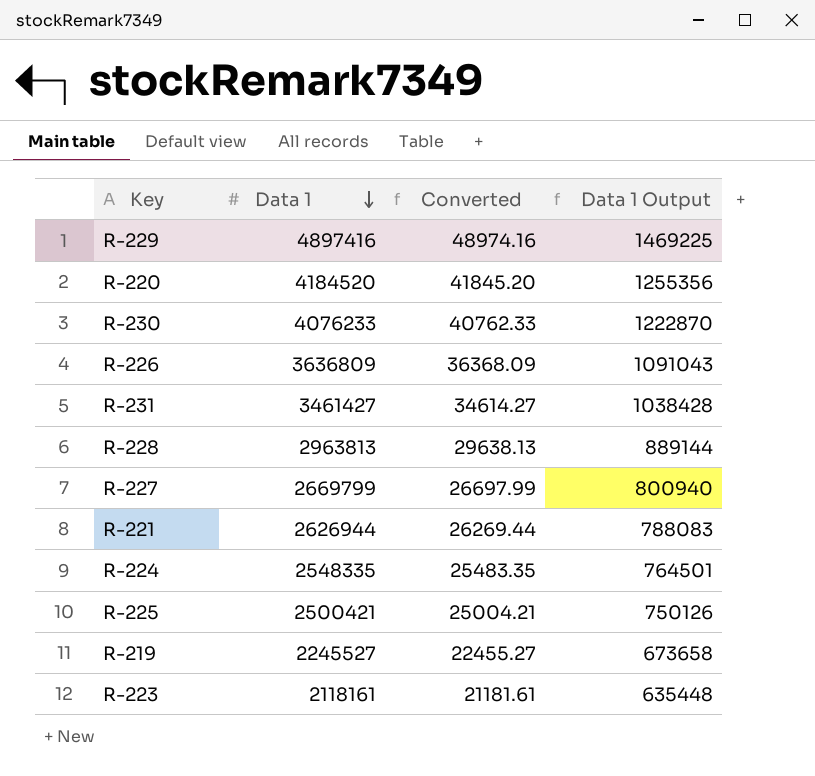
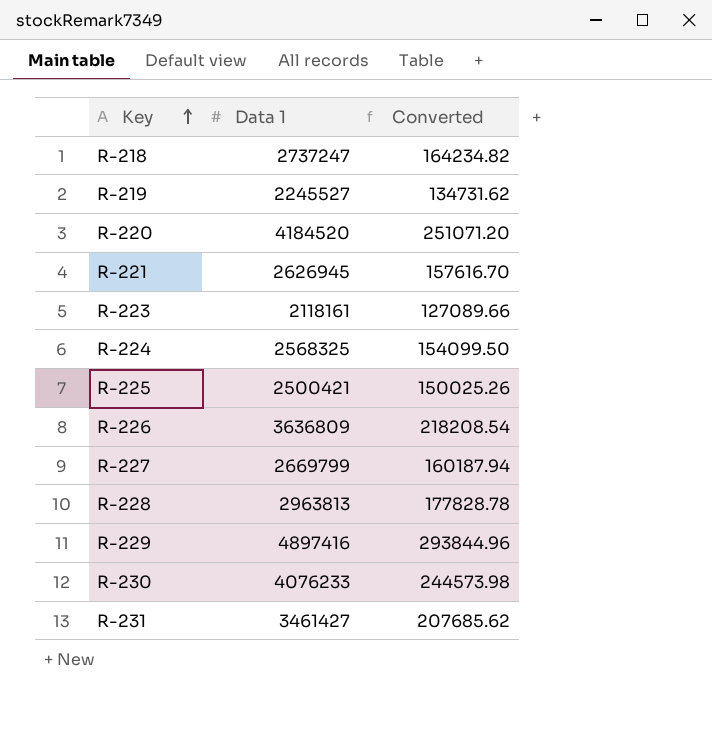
row order: Data 1 descending -> Key ascending
column Data 1 Output | formula: [Data 1] * 0.3 -> none
column Converted | formula: [Data 1] * 0.01 -> [Data 1] * 0.06
row R-218: none -> 2737247 | 164234.82
R-221 | Data 1: 2626944 -> 2626945
R-224 | Data 1: 2548335 -> 2568325

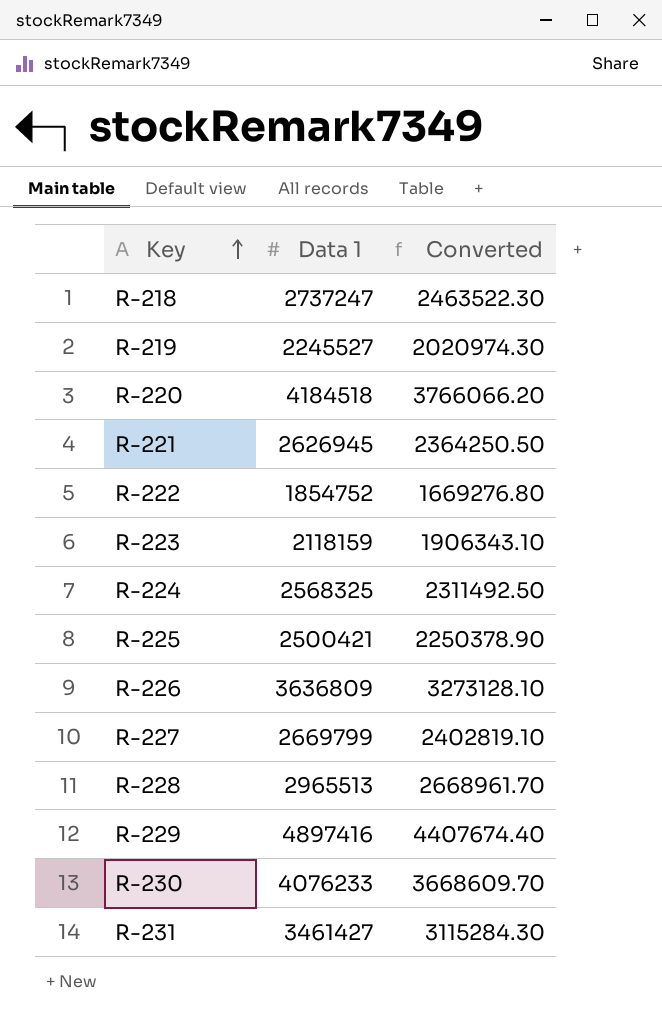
column Converted | formula: [Data 1] * 0.06 -> [Data 1] * 0.9
R-220 | Data 1: 4184520 -> 4184518
row R-222: none -> 1854752 | 1669276.80
R-223 | Data 1: 2118161 -> 2118159
R-228 | Data 1: 2963813 -> 2965513

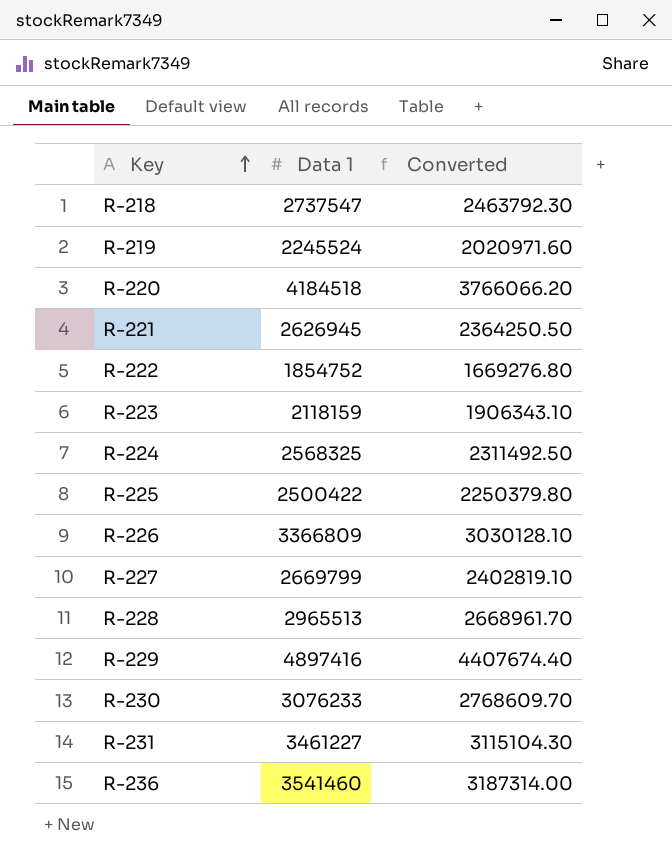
R-218 | Data 1: 2737247 -> 2737547
R-218 | Converted: 2463522.30 -> 2463792.30
R-219 | Data 1: 2245527 -> 2245524
R-219 | Converted: 2020974.30 -> 2020971.60
R-225 | Data 1: 2500421 -> 2500422
R-225 | Converted: 2250378.90 -> 2250379.80
R-226 | Data 1: 3636809 -> 3366809
R-226 | Converted: 3273128.10 -> 3030128.10
R-230 | Data 1: 4076233 -> 3076233
R-230 | Converted: 3668609.70 -> 2768609.70
R-231 | Data 1: 3461427 -> 3461227
R-231 | Converted: 3115284.30 -> 3115104.30
row R-236: none -> 3541460 | 3187314.00

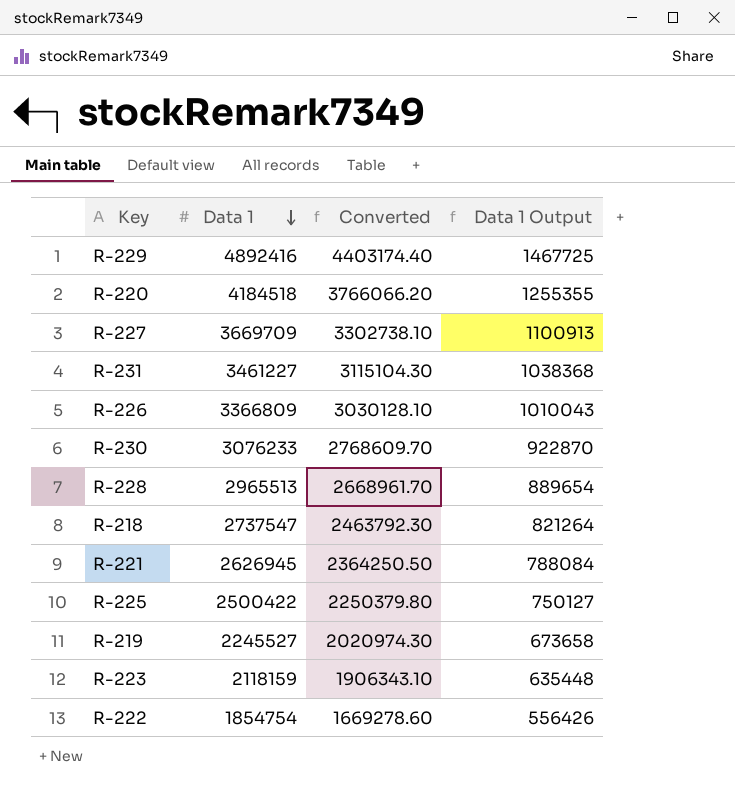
row order: Key ascending -> Data 1 descending
column Data 1 Output | formula: none -> [Data 1] * 0.3
row R-224: 2568325 | 2311492.50 -> none
row R-236: 3541460 | 3187314.00 -> none
R-229 | Data 1: 4897416 -> 4892416
R-229 | Converted: 4407674.40 -> 4403174.40
R-227 | Data 1: 2669799 -> 3669709
R-227 | Converted: 2402819.10 -> 3302738.10
R-219 | Data 1: 2245524 -> 2245527
R-219 | Converted: 2020971.60 -> 2020974.30
R-222 | Data 1: 1854752 -> 1854754
R-222 | Converted: 1669276.80 -> 1669278.60

